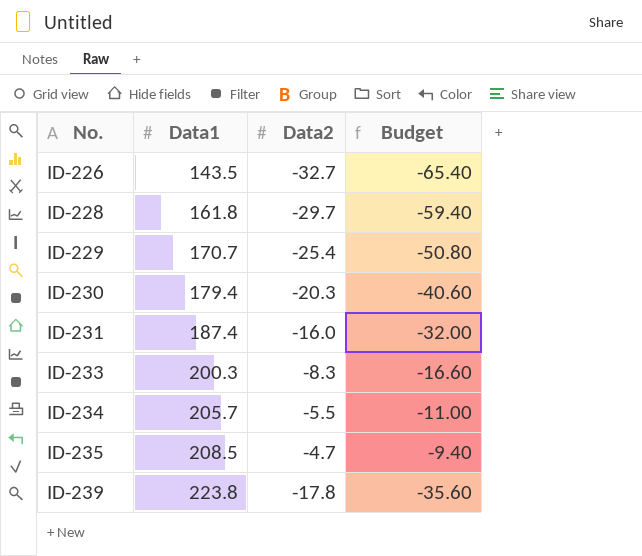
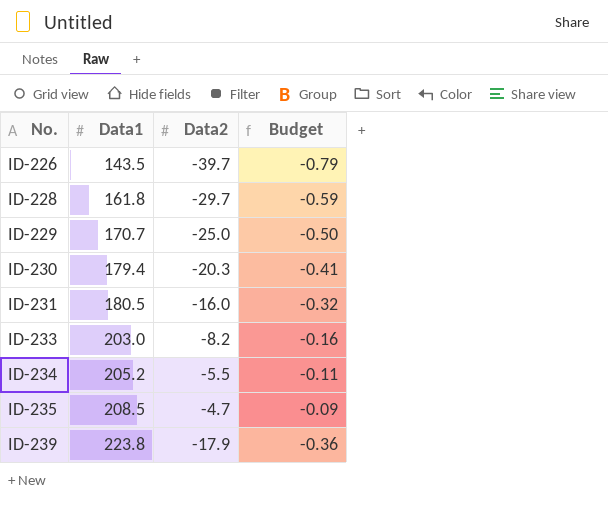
column Budget | formula: [Data2] * 2 -> [Data2] * 0.02
ID-226 | Data2: -32.7 -> -39.7
ID-229 | Data2: -25.4 -> -25.0
ID-231 | Data1: 187.4 -> 180.5
ID-233 | Data1: 200.3 -> 203.0
ID-233 | Data2: -8.3 -> -8.2
ID-234 | Data1: 205.7 -> 205.2
ID-239 | Data2: -17.8 -> -17.9

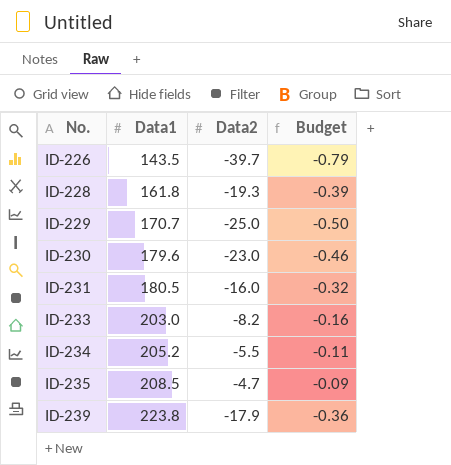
ID-228 | Data2: -29.7 -> -19.3
ID-228 | Budget: -0.59 -> -0.39
ID-230 | Data1: 179.4 -> 179.6
ID-230 | Data2: -20.3 -> -23.0
ID-230 | Budget: -0.41 -> -0.46

